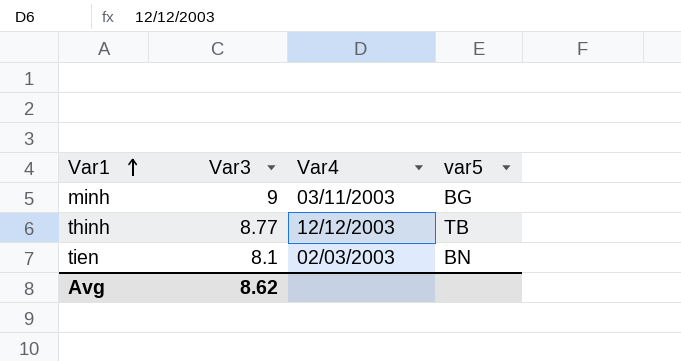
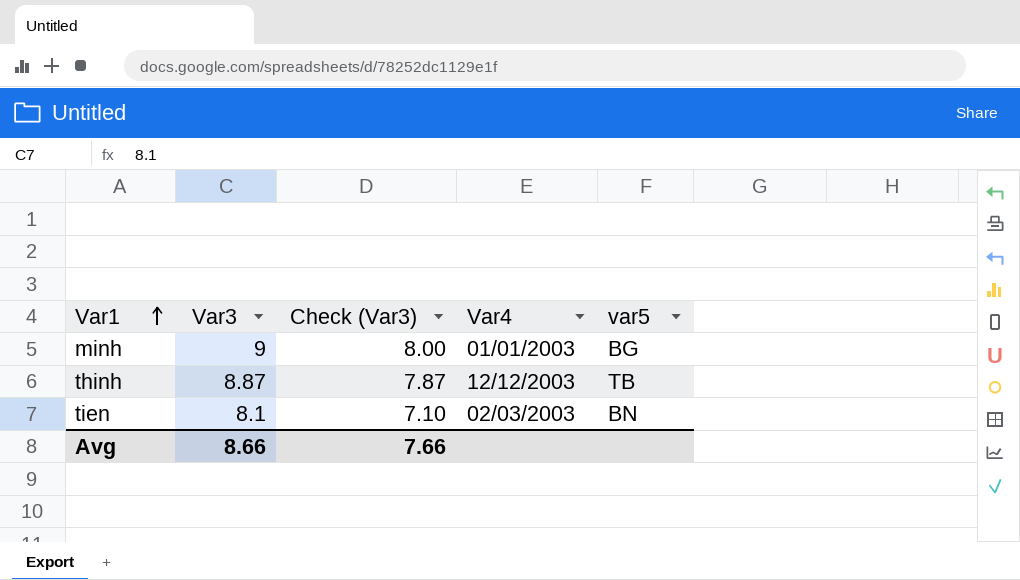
column Check (Var3) | formula: none -> [Var3] - 1
minh | Var4: 03/11/2003 -> 01/01/2003
thinh | Var3: 8.77 -> 8.87
Avg | Var3: 8.62 -> 8.66

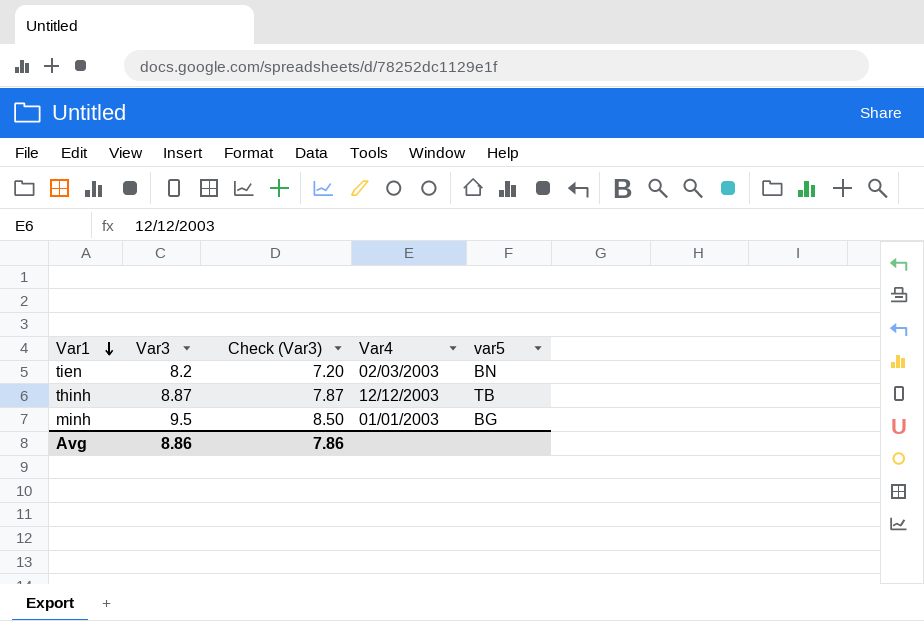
row order: Var1 ascending -> Var1 descending
tien | Var3: 8.1 -> 8.2
tien | Check (Var3): 7.10 -> 7.20
minh | Var3: 9 -> 9.5
minh | Check (Var3): 8.00 -> 8.50
Avg | Var3: 8.66 -> 8.86
Avg | Check (Var3): 7.66 -> 7.86

